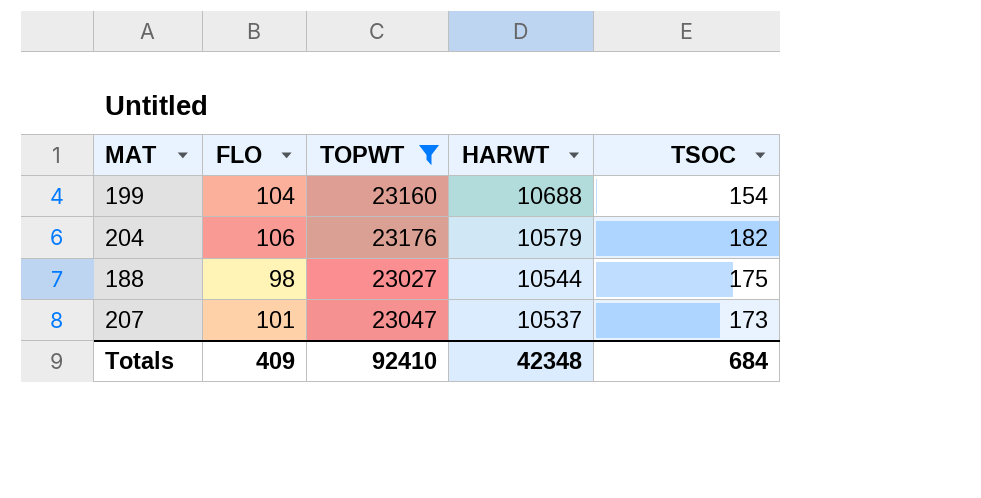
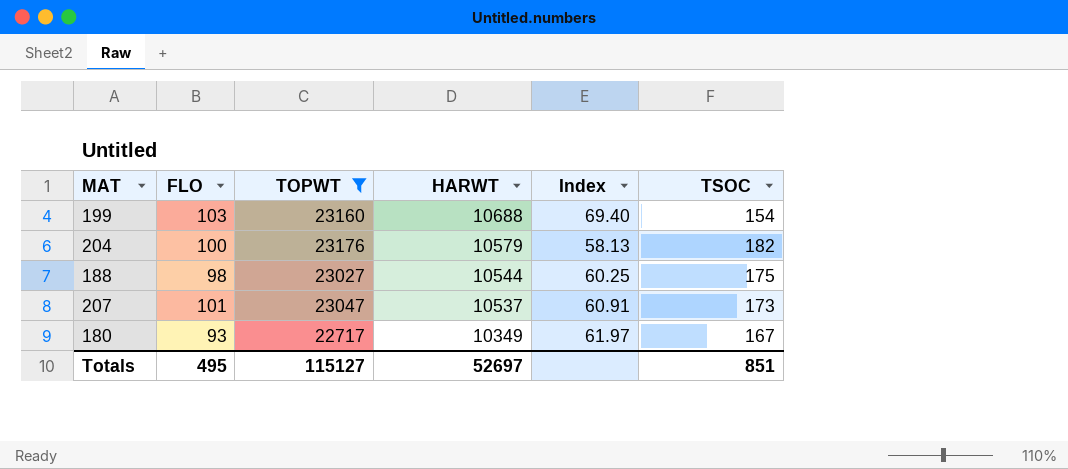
column Index | formula: none -> [HARWT] / [TSOC]
199 | FLO: 104 -> 103
204 | FLO: 106 -> 100
row 180: none -> 93 | 22717 | 10349 | 61.97 | 167
Totals | FLO: 409 -> 495
Totals | TOPWT: 92410 -> 115127
Totals | HARWT: 42348 -> 52697
Totals | TSOC: 684 -> 851

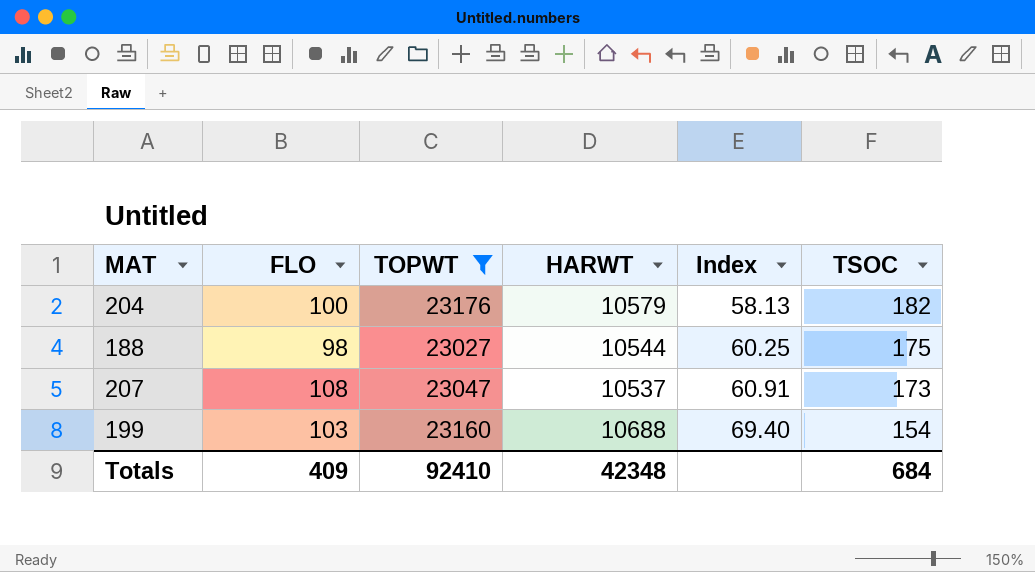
row order: HARWT descending -> Index ascending
row 180: 93 | 22717 | 10349 | 61.97 | 167 -> none
207 | FLO: 101 -> 108
Totals | FLO: 495 -> 409
Totals | TOPWT: 115127 -> 92410
Totals | HARWT: 52697 -> 42348
Totals | TSOC: 851 -> 684

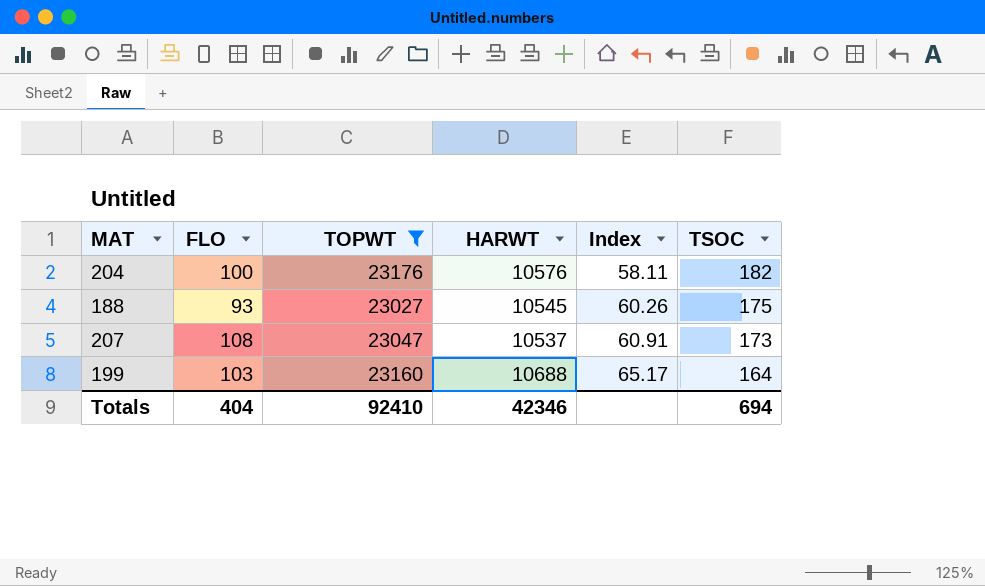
204 | HARWT: 10579 -> 10576
204 | Index: 58.13 -> 58.11
188 | FLO: 98 -> 93
188 | HARWT: 10544 -> 10545
188 | Index: 60.25 -> 60.26
199 | Index: 69.40 -> 65.17
199 | TSOC: 154 -> 164
Totals | FLO: 409 -> 404
Totals | HARWT: 42348 -> 42346
Totals | TSOC: 684 -> 694

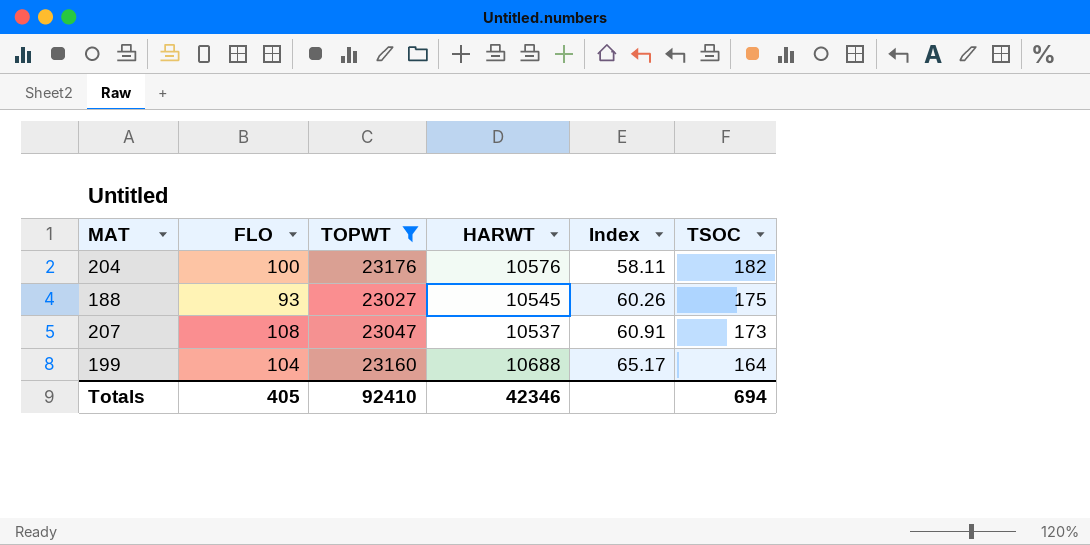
199 | FLO: 103 -> 104
Totals | FLO: 404 -> 405

